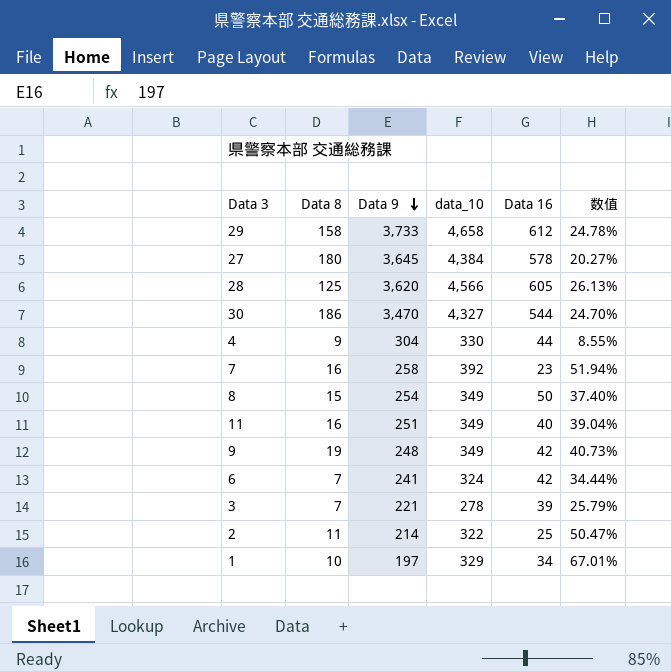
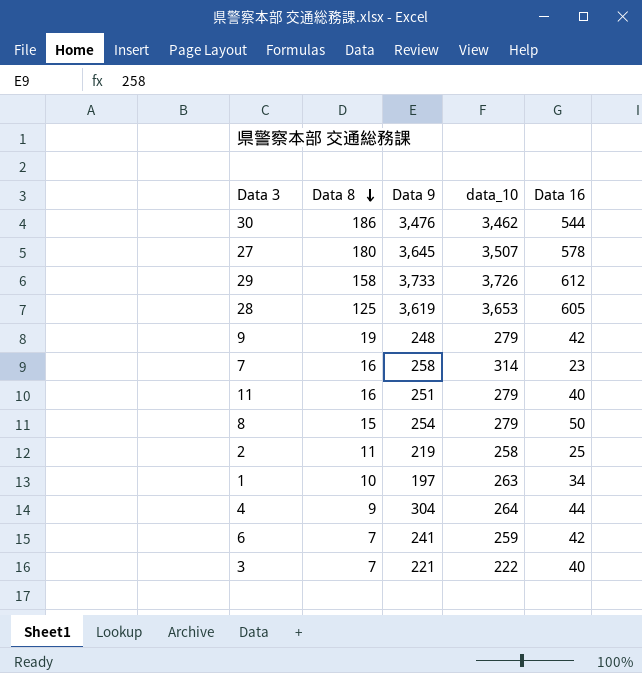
row order: Data 9 descending -> Data 8 descending
column 数值 | formula: ([data_10] - [Data 9]) / [Data 9] -> none
30 | Data 9: 3,470 -> 3,476
30 | data_10: 4,327 -> 3,462
27 | data_10: 4,384 -> 3,507
29 | data_10: 4,658 -> 3,726
28 | Data 9: 3,620 -> 3,619
28 | data_10: 4,566 -> 3,653
9 | data_10: 349 -> 279
7 | data_10: 392 -> 314
11 | data_10: 349 -> 279
8 | data_10: 349 -> 279
2 | Data 9: 214 -> 219
2 | data_10: 322 -> 258
1 | data_10: 329 -> 263
4 | data_10: 330 -> 264
6 | data_10: 324 -> 259
3 | data_10: 278 -> 222
3 | Data 16: 39 -> 40

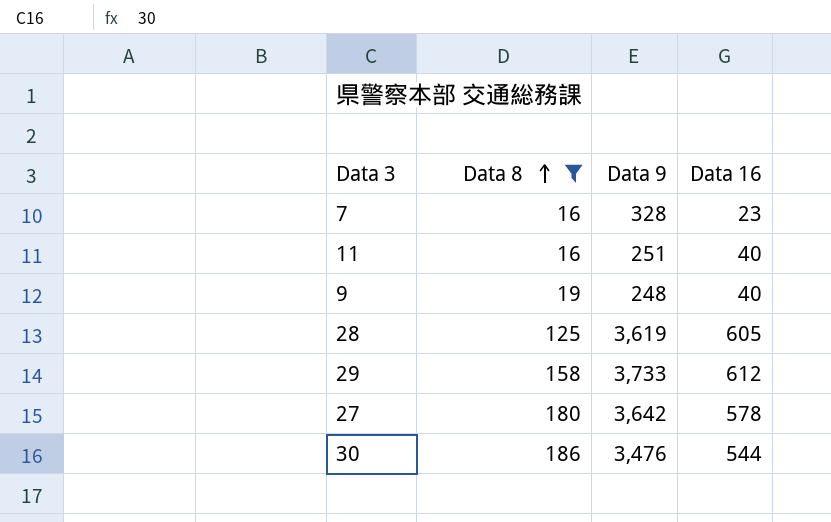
filter: none -> Data 8 >= 16
row order: Data 8 descending -> Data 8 ascending
column data_10 | position: 4 -> none
7 | Data 9: 258 -> 328
9 | Data 16: 42 -> 40
27 | Data 9: 3,645 -> 3,642

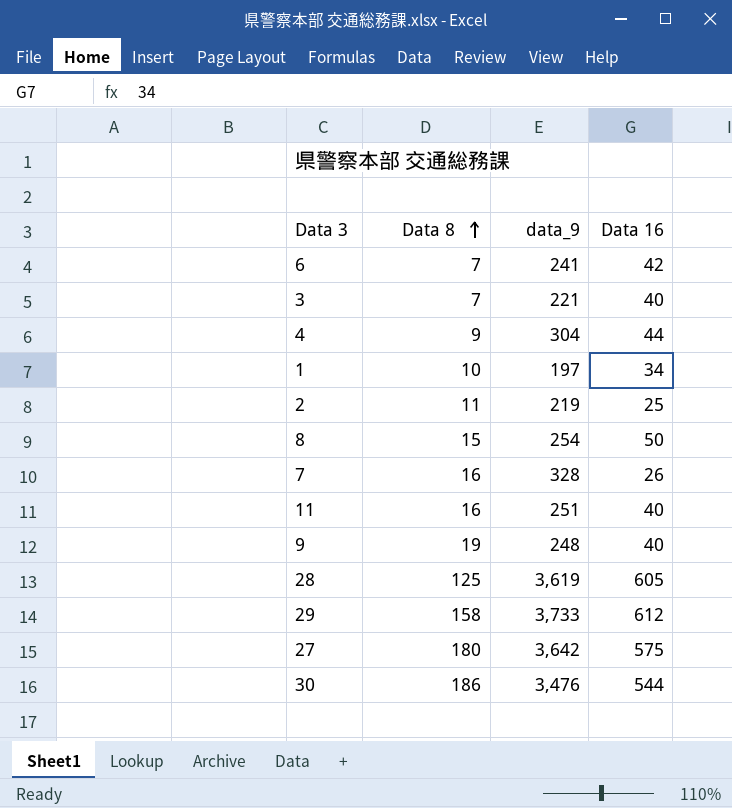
filter: Data 8 >= 16 -> none
column name: Data 9 -> data_9
7 | Data 16: 23 -> 26
27 | Data 16: 578 -> 575

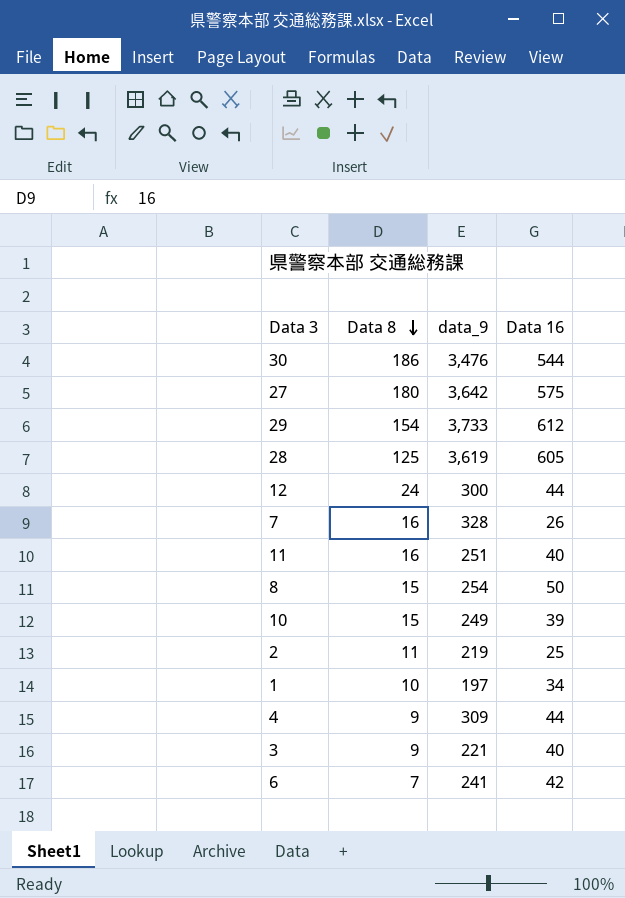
row order: Data 8 ascending -> Data 8 descending
row 9: 19 | 248 | 40 -> none
29 | Data 8: 158 -> 154
row 12: none -> 24 | 300 | 44
row 10: none -> 15 | 249 | 39
4 | data_9: 304 -> 309
3 | Data 8: 7 -> 9

